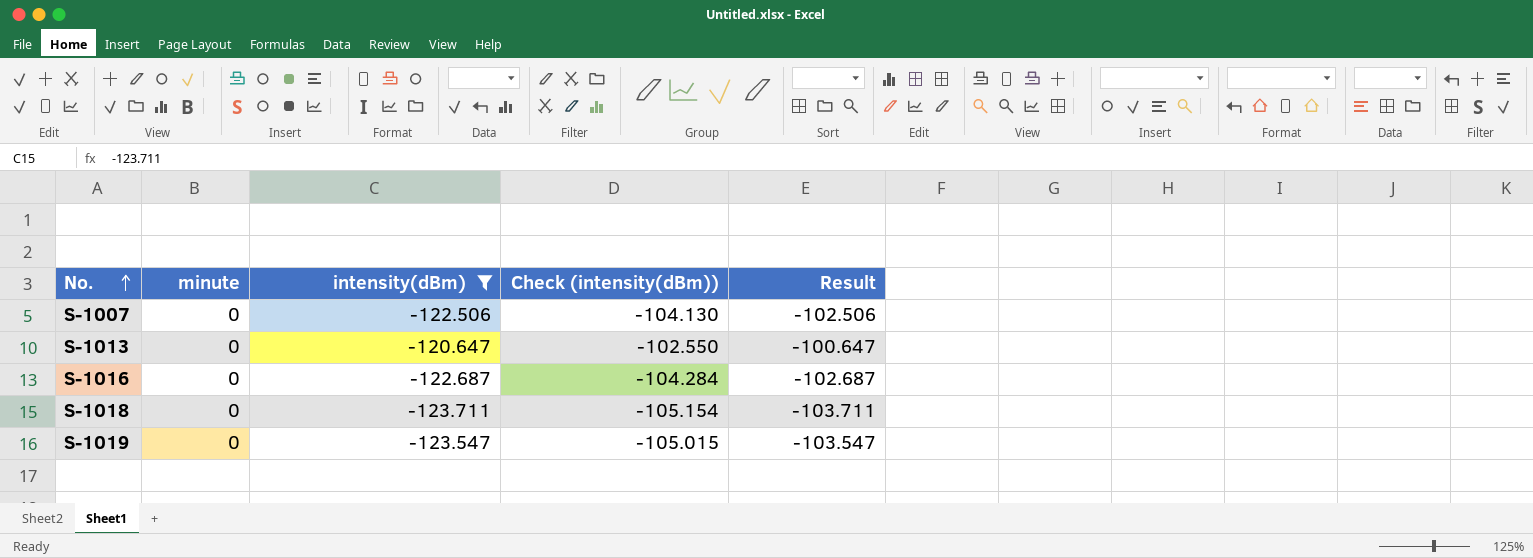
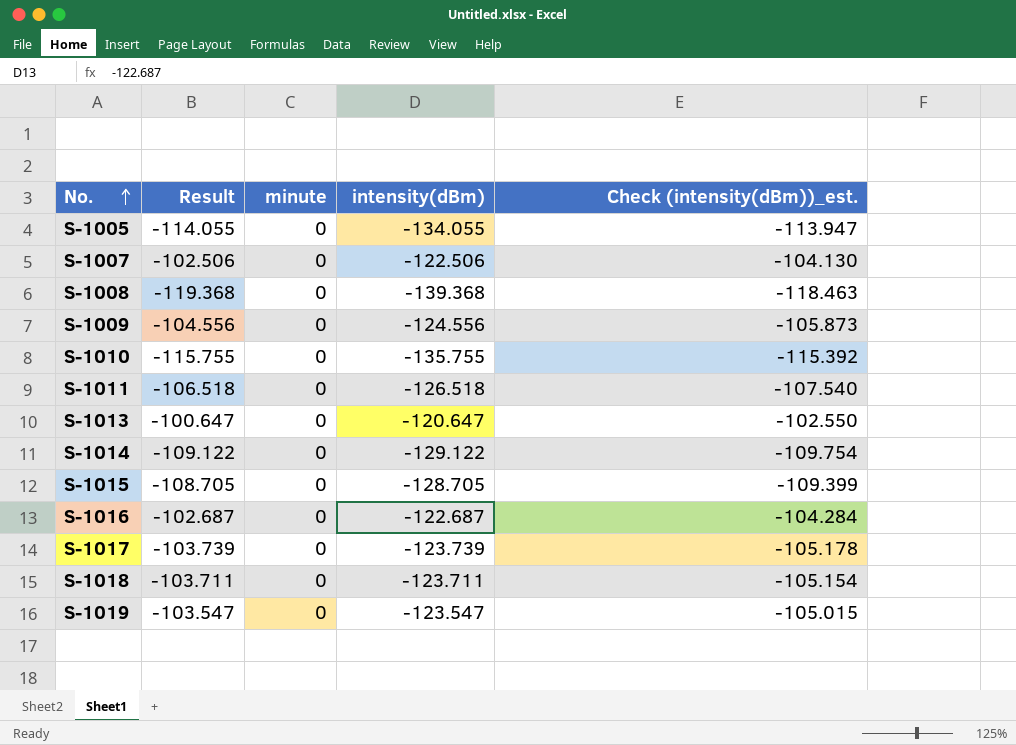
filter: intensity(dBm) >= -123.711 -> none
column Result | position: 5 -> 2
column name: Check (intensity(dBm)) -> Check (intensity(dBm))_est.

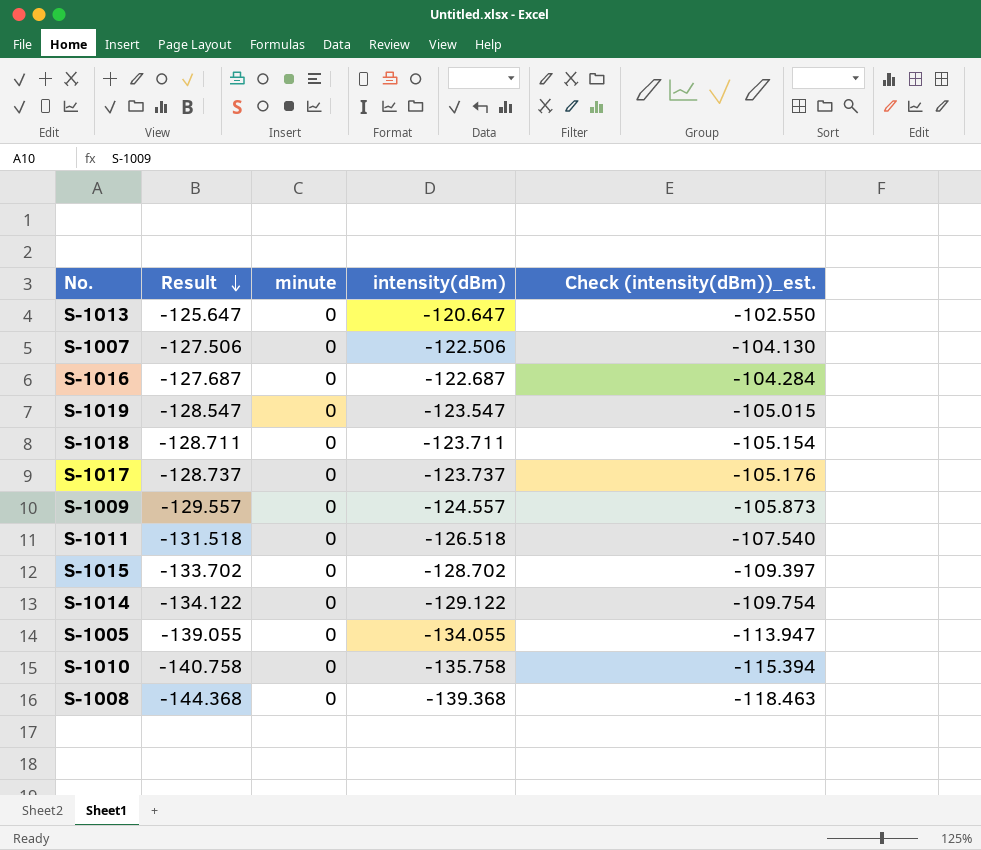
row order: No. ascending -> Result descending
column Result | formula: [intensity(dBm)] + 20 -> [intensity(dBm)] - 5
S-1017 | intensity(dBm): -123.739 -> -123.737
S-1017 | Check (intensity(dBm))_est.: -105.178 -> -105.176
S-1009 | intensity(dBm): -124.556 -> -124.557
S-1015 | intensity(dBm): -128.705 -> -128.702
S-1015 | Check (intensity(dBm))_est.: -109.399 -> -109.397
S-1010 | intensity(dBm): -135.755 -> -135.758
S-1010 | Check (intensity(dBm))_est.: -115.392 -> -115.394

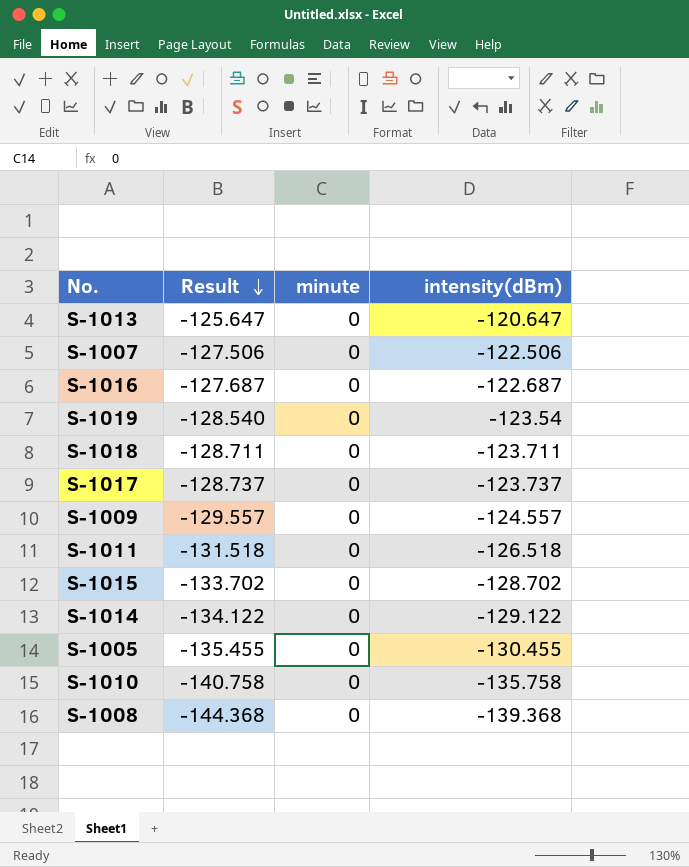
column Check (intensity(dBm))_est. | formula: [intensity(dBm)] * 0.85 -> none
S-1019 | Result: -128.547 -> -128.540
S-1019 | intensity(dBm): -123.547 -> -123.54
S-1005 | Result: -139.055 -> -135.455
S-1005 | intensity(dBm): -134.055 -> -130.455

